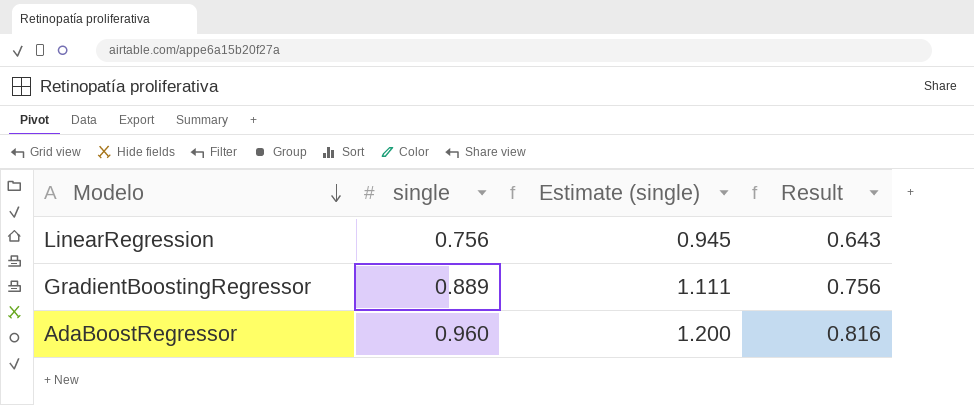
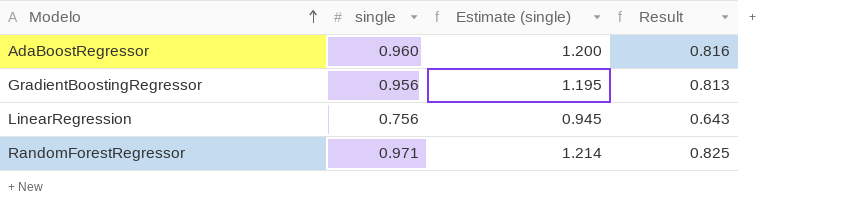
row order: Modelo descending -> Modelo ascending
GradientBoostingRegressor | single: 0.889 -> 0.956
GradientBoostingRegressor | Estimate (single): 1.111 -> 1.195
GradientBoostingRegressor | Result: 0.756 -> 0.813
row RandomForestRegressor: none -> 0.971 | 1.214 | 0.825

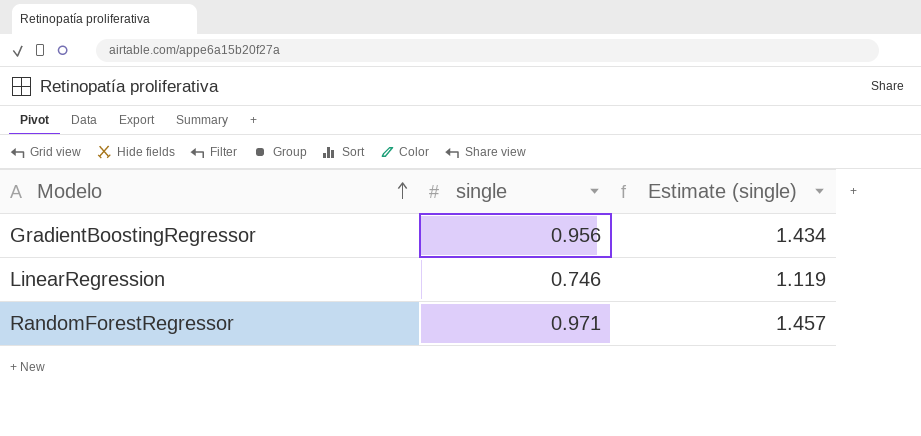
column Result | formula: [single] * 0.85 -> none
column Estimate (single) | formula: [single] * 1.25 -> [single] * 1.5
row AdaBoostRegressor: 0.960 | 1.200 | 0.816 -> none
LinearRegression | single: 0.756 -> 0.746

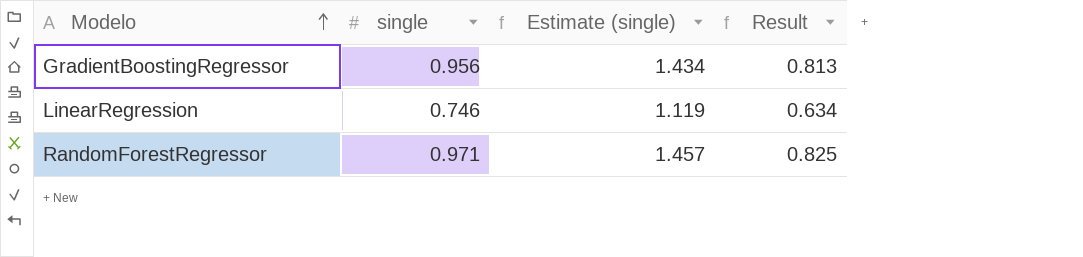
column Result | formula: none -> [single] * 0.85

